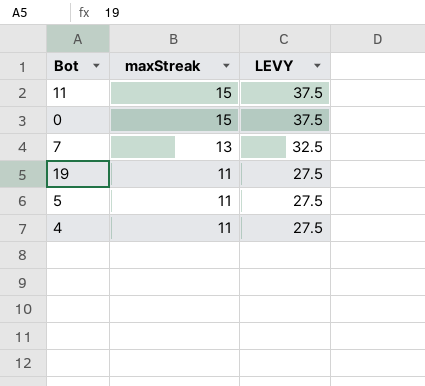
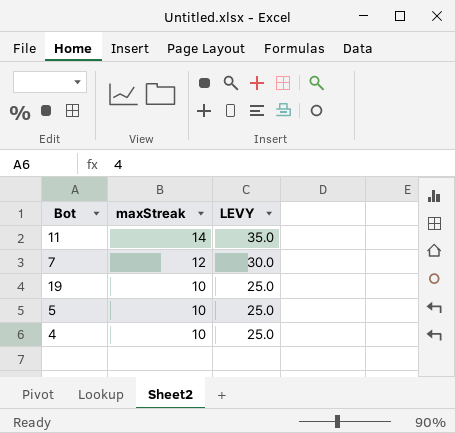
row 0: 15 | 37.5 -> none
11 | maxStreak: 15 -> 14
11 | LEVY: 37.5 -> 35.0
7 | maxStreak: 13 -> 12
7 | LEVY: 32.5 -> 30.0
19 | maxStreak: 11 -> 10
19 | LEVY: 27.5 -> 25.0
5 | maxStreak: 11 -> 10
5 | LEVY: 27.5 -> 25.0
4 | maxStreak: 11 -> 10
4 | LEVY: 27.5 -> 25.0

